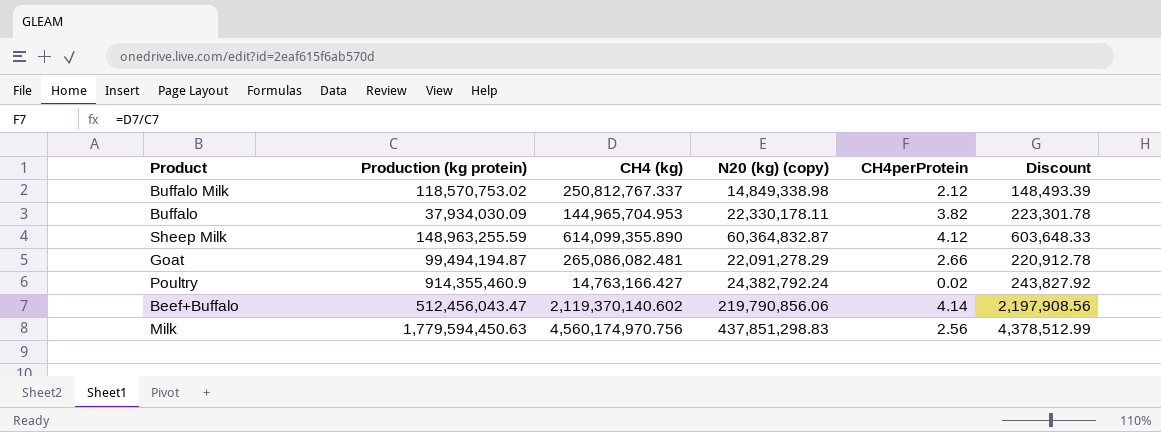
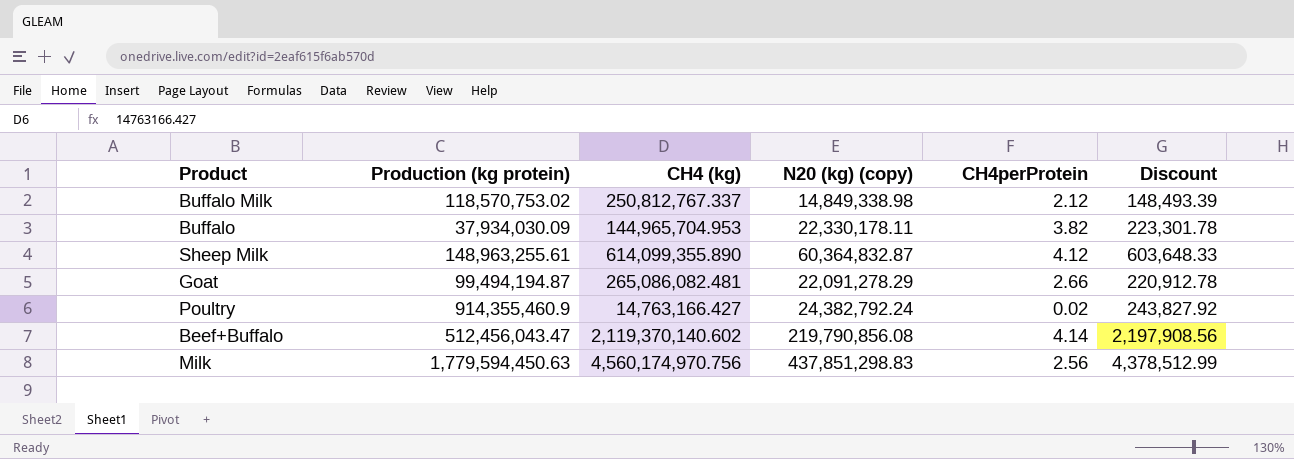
Sheep Milk | Production (kg protein): 148,963,255.59 -> 148,963,255.61
Beef+Buffalo | N20 (kg) (copy): 219,790,856.06 -> 219,790,856.08

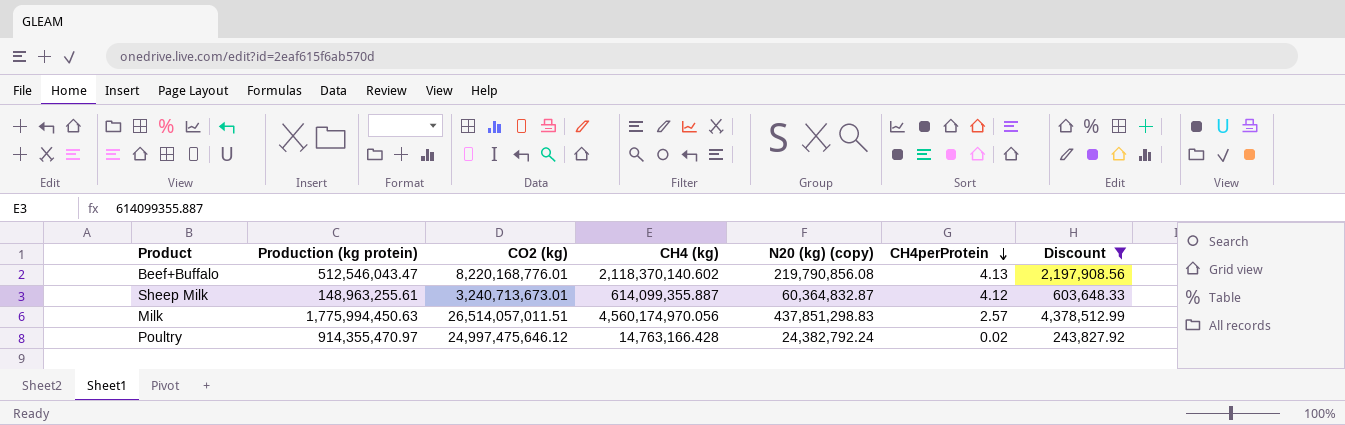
filter: none -> Discount >= 243,827.92
row order: none -> CH4perProtein descending
column CO2 (kg) | position: none -> 3
Beef+Buffalo | Production (kg protein): 512,456,043.47 -> 512,546,043.47
Beef+Buffalo | CH4 (kg): 2,119,370,140.602 -> 2,118,370,140.602
Beef+Buffalo | CH4perProtein: 4.14 -> 4.13
Sheep Milk | CH4 (kg): 614,099,355.890 -> 614,099,355.887
Milk | Production (kg protein): 1,779,594,450.63 -> 1,775,994,450.63
Milk | CH4 (kg): 4,560,174,970.756 -> 4,560,174,970.056
Milk | CH4perProtein: 2.56 -> 2.57
Poultry | Production (kg protein): 914,355,460.9 -> 914,355,470.97
Poultry | CH4 (kg): 14,763,166.427 -> 14,763,166.428

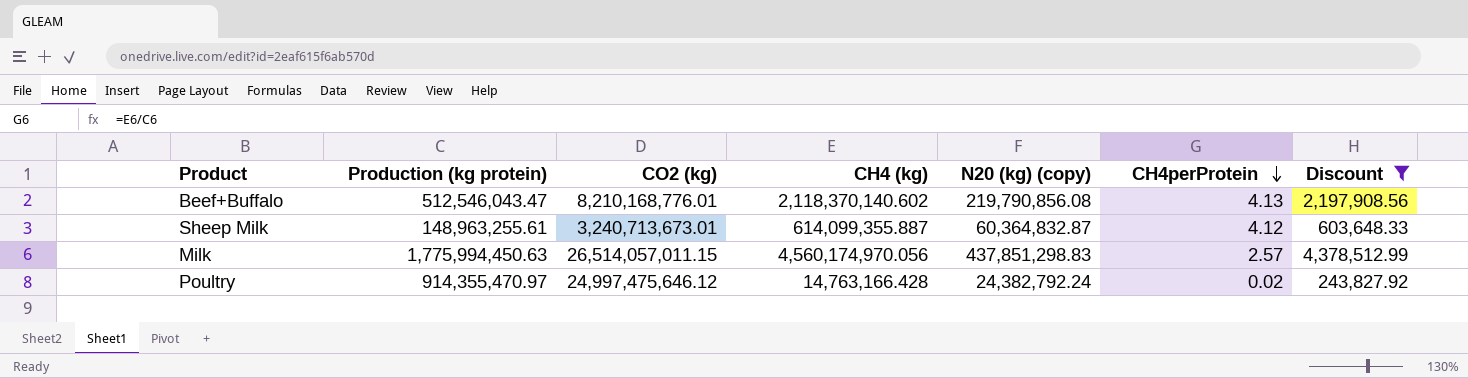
Beef+Buffalo | CO2 (kg): 8,220,168,776.01 -> 8,210,168,776.01
Milk | CO2 (kg): 26,514,057,011.51 -> 26,514,057,011.15

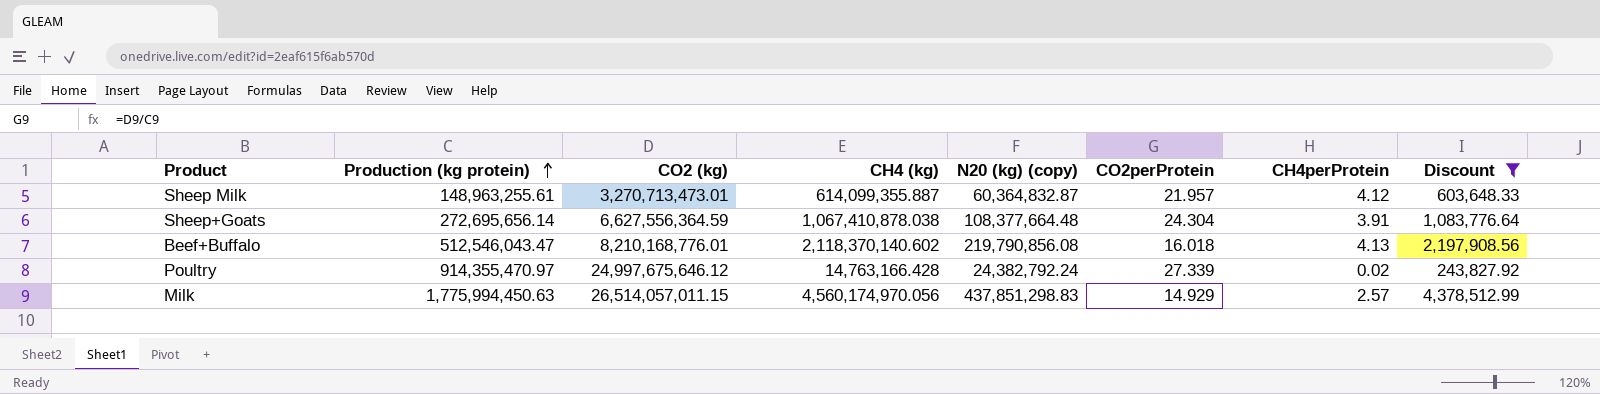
row order: CH4perProtein descending -> Production (kg protein) ascending
column CO2perProtein | formula: none -> [CO2 (kg)] / [Production (kg protein)]
Sheep Milk | CO2 (kg): 3,240,713,673.01 -> 3,270,713,473.01
row Sheep+Goats: none -> 272,695,656.14 | 6,627,556,364.59 | 1,067,410,878.038 | 108,377,664.48 | 24.304 | 3.91 | 1,083,776.64
Poultry | CO2 (kg): 24,997,475,646.12 -> 24,997,675,646.12

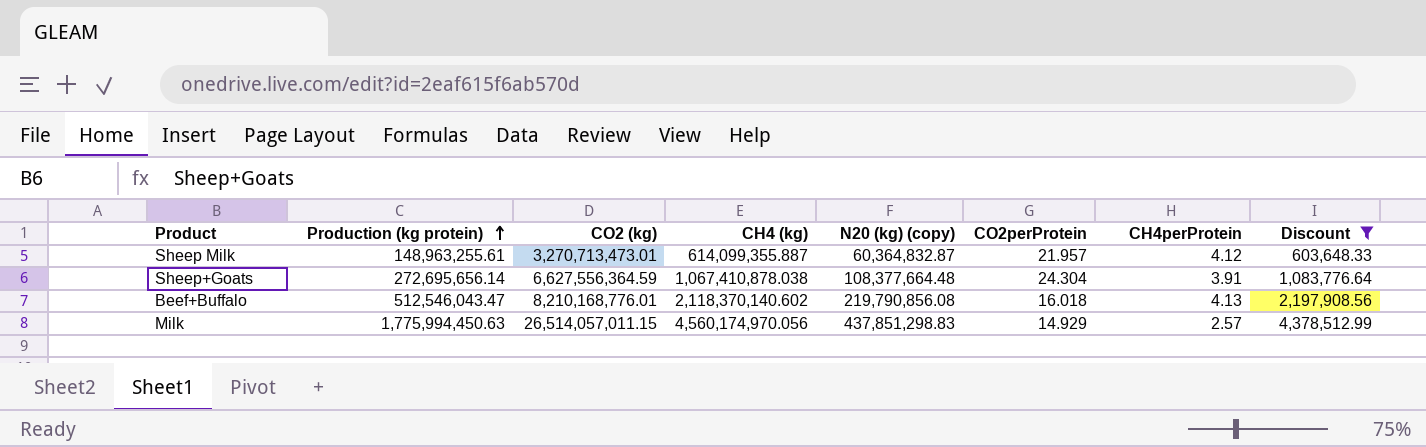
row Poultry: 914,355,470.97 | 24,997,675,646.12 | 14,763,166.428 | 24,382,792.24 | 27.339 | 0.02 | 243,827.92 -> none

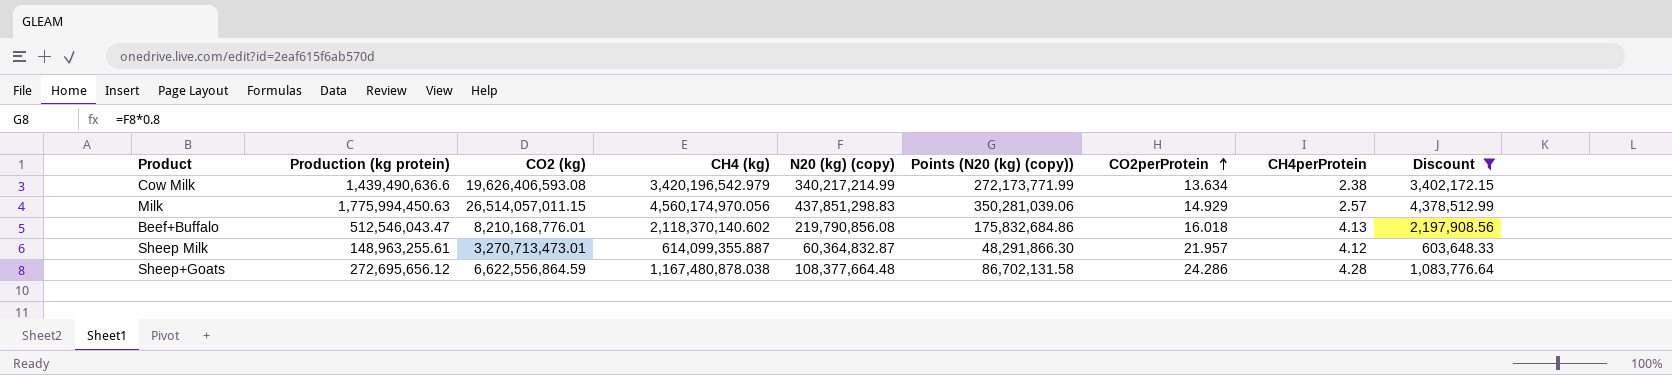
row order: Production (kg protein) ascending -> CO2perProtein ascending
column Points (N20 (kg) (copy)) | formula: none -> [N20 (kg) (copy)] * 0.8
row Cow Milk: none -> 1,439,490,636.6 | 19,626,406,593.08 | 3,420,196,542.979 | 340,217,214.99 | 272,173,771.99 | 13.634 | 2.38 | 3,402,172.15
Sheep+Goats | Production (kg protein): 272,695,656.14 -> 272,695,656.12
Sheep+Goats | CO2 (kg): 6,627,556,364.59 -> 6,622,556,864.59
Sheep+Goats | CH4 (kg): 1,067,410,878.038 -> 1,167,480,878.038
Sheep+Goats | CO2perProtein: 24.304 -> 24.286
Sheep+Goats | CH4perProtein: 3.91 -> 4.28

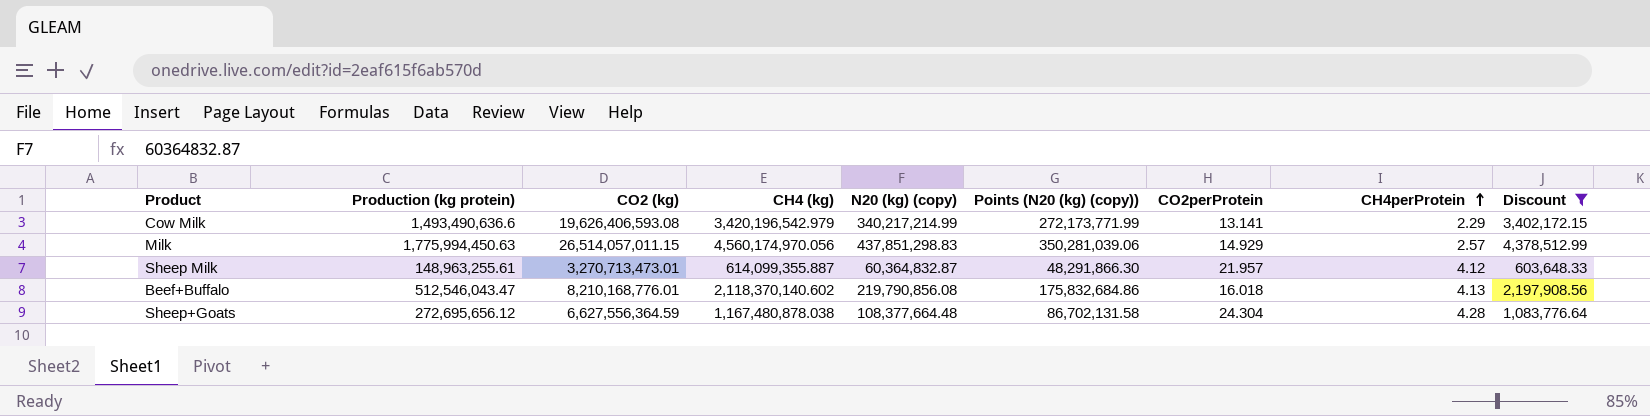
row order: CO2perProtein ascending -> CH4perProtein ascending
Cow Milk | Production (kg protein): 1,439,490,636.6 -> 1,493,490,636.6
Cow Milk | CO2perProtein: 13.634 -> 13.141
Cow Milk | CH4perProtein: 2.38 -> 2.29
Sheep+Goats | CO2 (kg): 6,622,556,864.59 -> 6,627,556,364.59
Sheep+Goats | CO2perProtein: 24.286 -> 24.304

